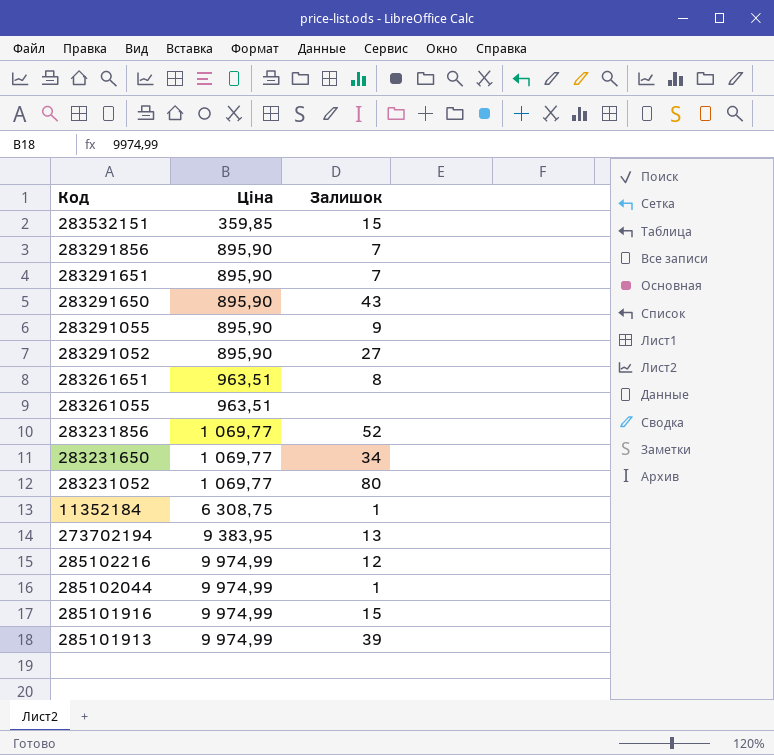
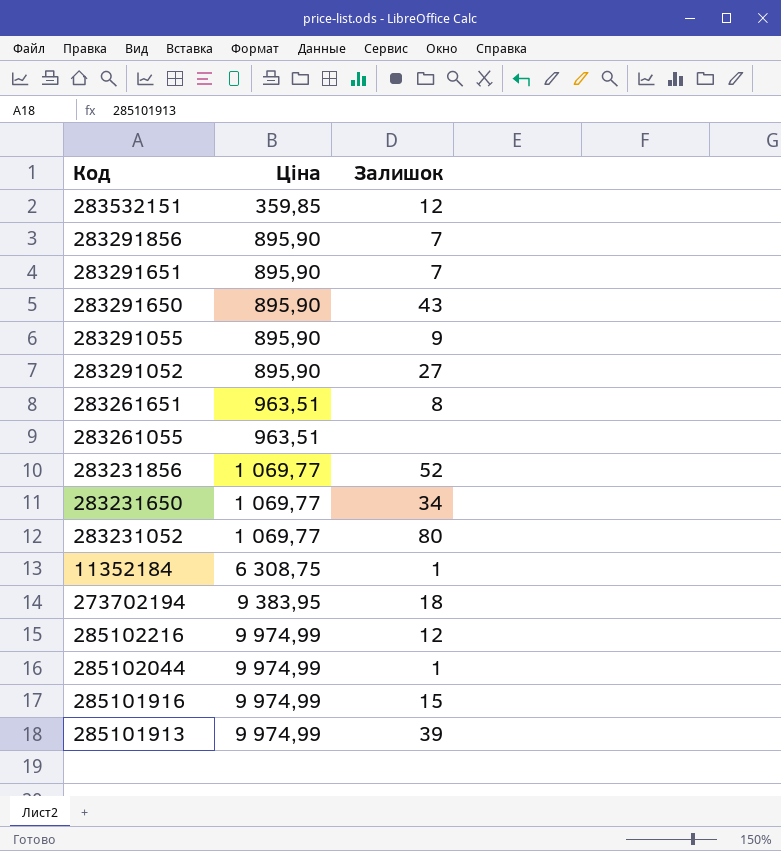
283532151 | Залишок: 15 -> 12
273702194 | Залишок: 13 -> 18

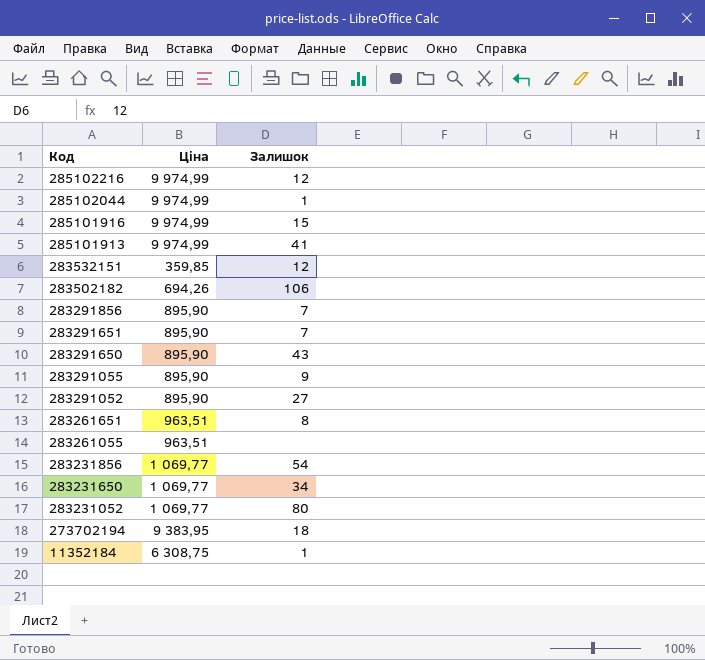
row order: Ціна ascending -> Код descending
285101913 | Залишок: 39 -> 41
row 283502182: none -> 694,26 | 106
283231856 | Залишок: 52 -> 54

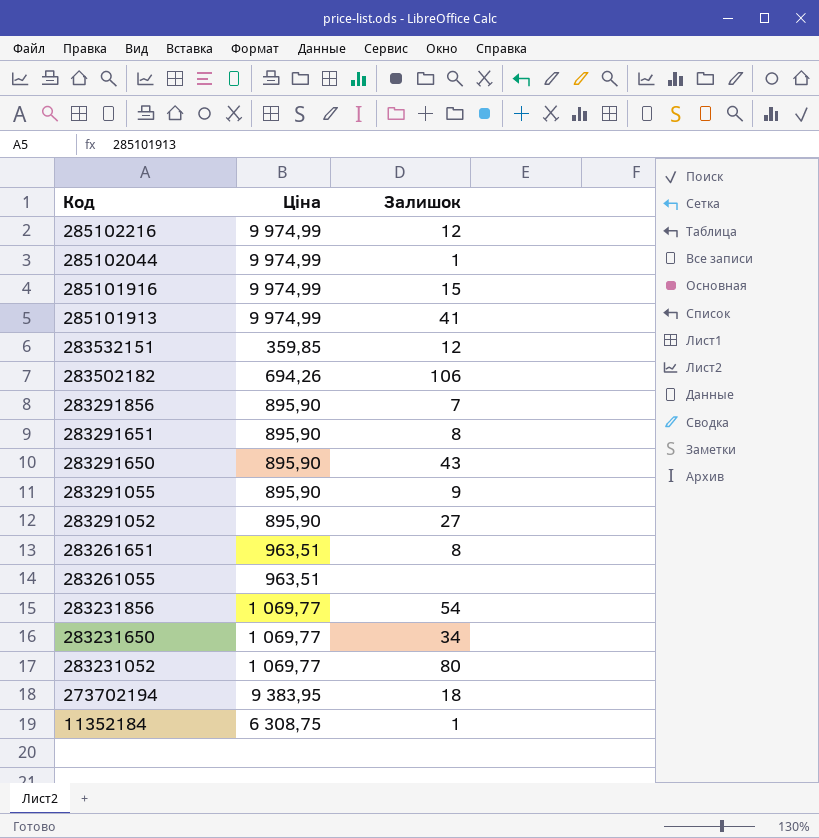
283291651 | Залишок: 7 -> 8

